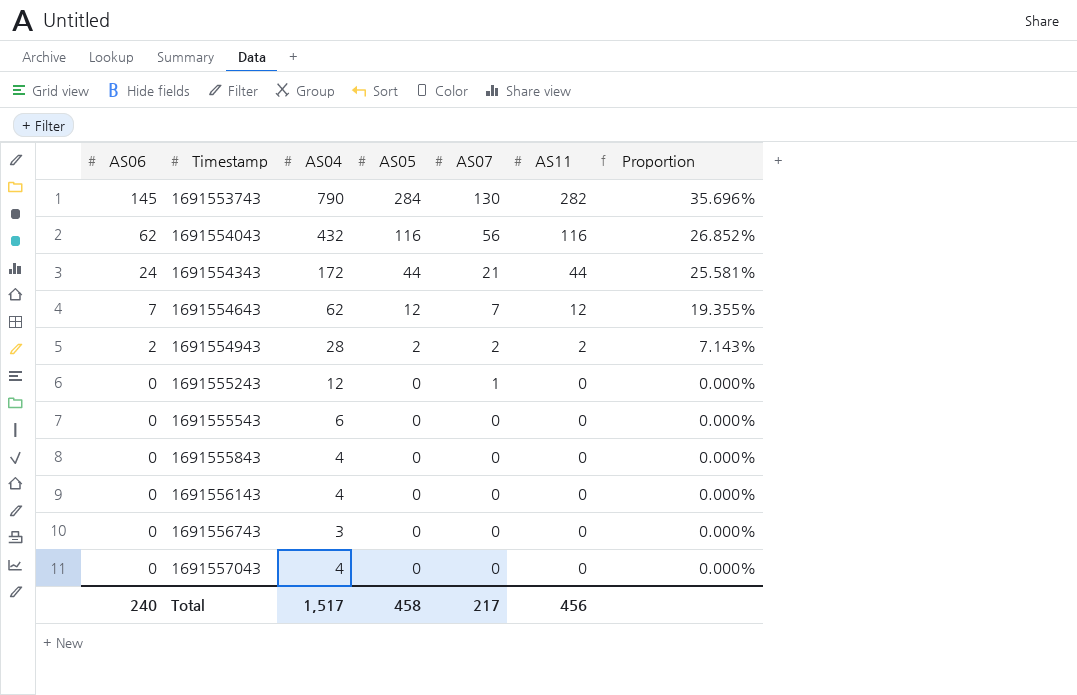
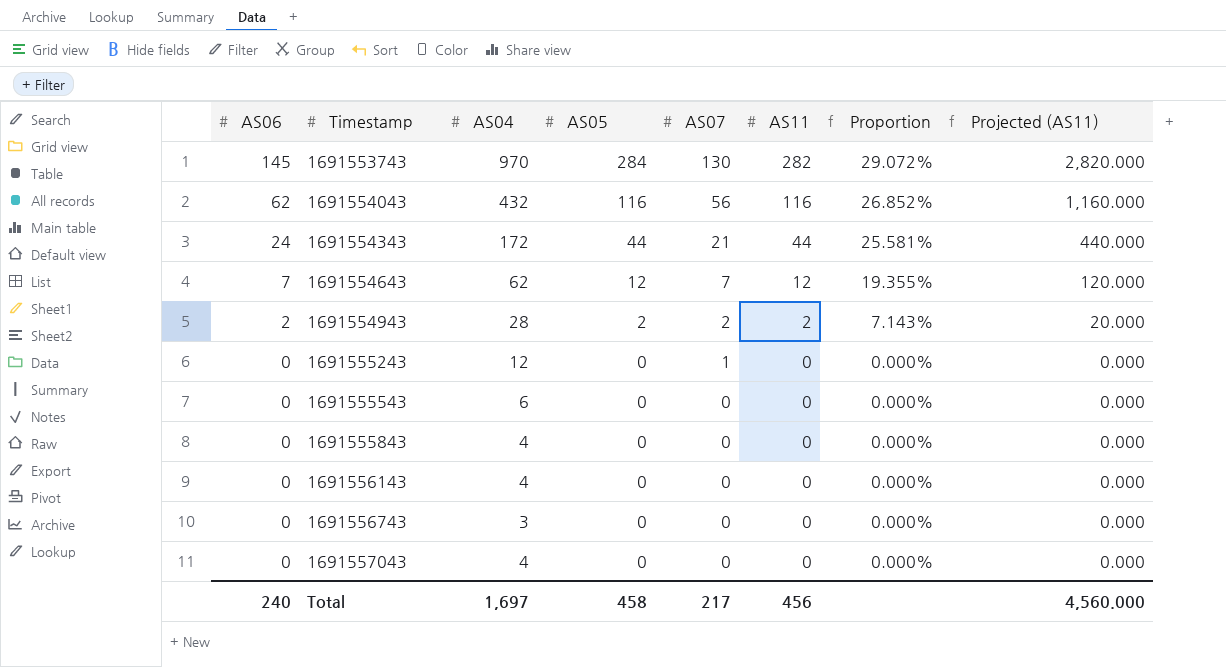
column Projected (AS11) | formula: none -> [AS11] * 10
1691553743 | AS04: 790 -> 970
1691553743 | Proportion: 35.696% -> 29.072%
Total | AS04: 1,517 -> 1,697

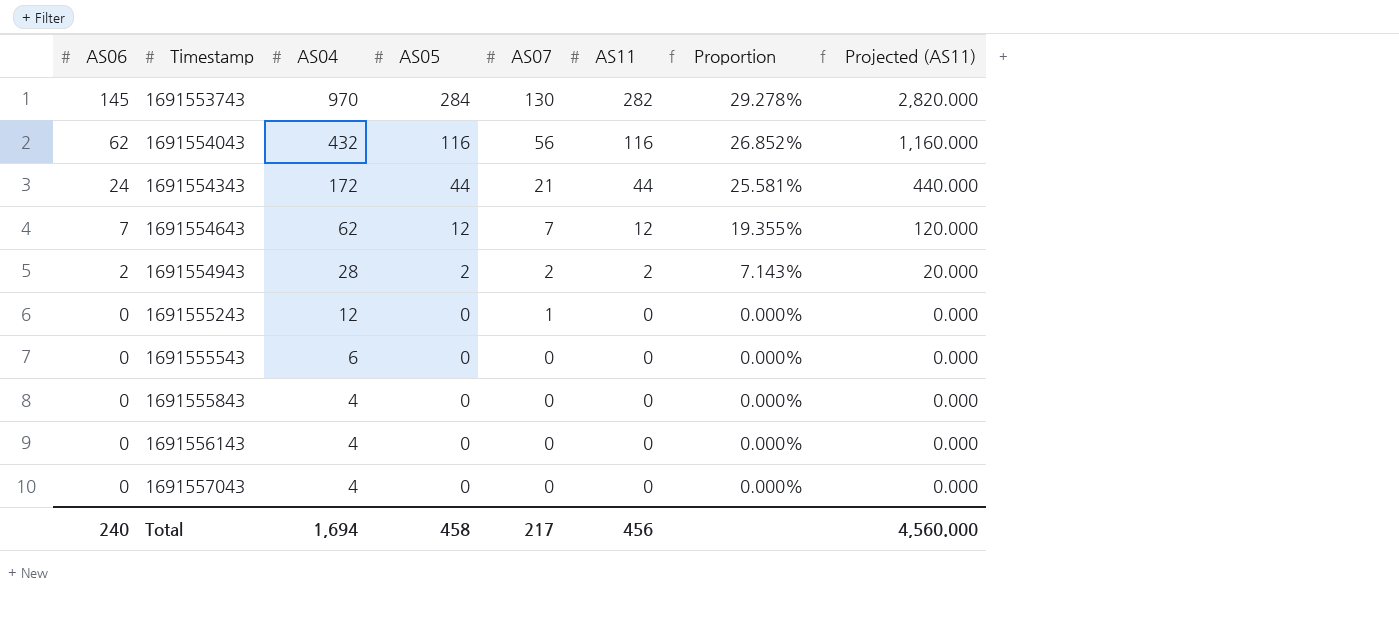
column Proportion | formula: [AS11] / [AS04] -> [AS05] / [AS04]
row 1691556743: 0 | 3 | 0 | 0 | 0 | 0.000% | 0.000 -> none
Total | AS04: 1,697 -> 1,694

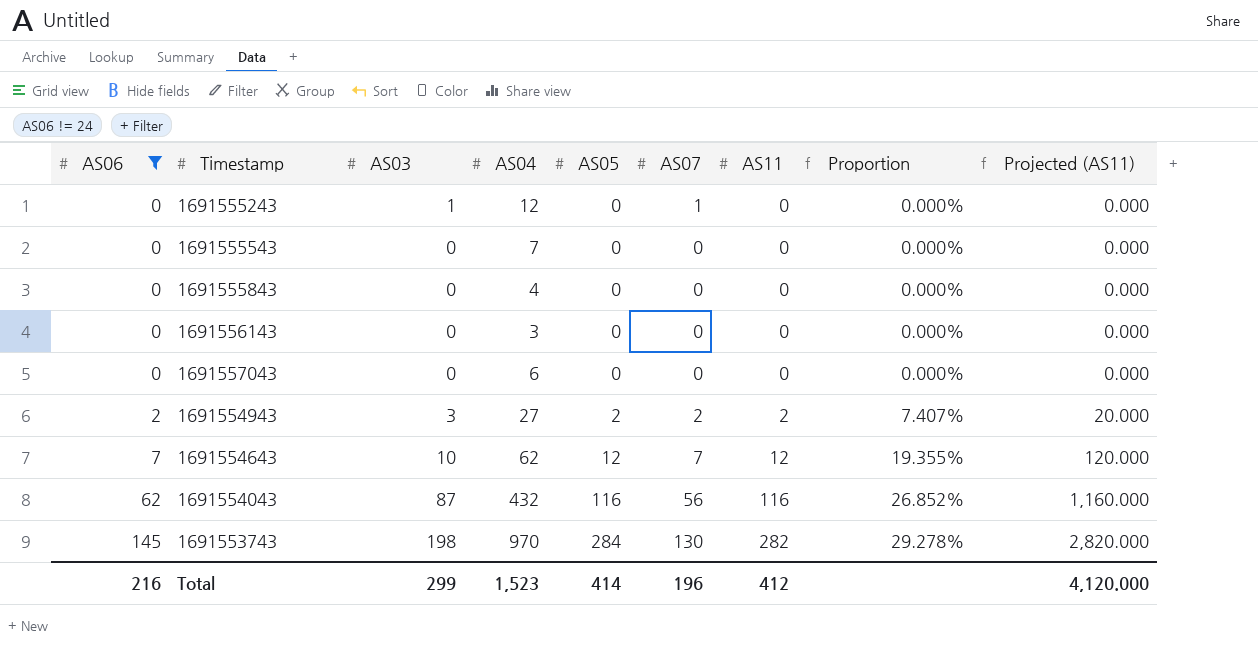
filter: none -> AS06 != 24
row order: AS06 descending -> AS06 ascending
column AS03 | position: none -> 3
1691555543 | AS04: 6 -> 7
1691556143 | AS04: 4 -> 3
1691557043 | AS04: 4 -> 6
1691554943 | AS04: 28 -> 27
1691554943 | Proportion: 7.143% -> 7.407%
Total | AS06: 240 -> 216
Total | AS04: 1,694 -> 1,523
Total | AS05: 458 -> 414
Total | AS07: 217 -> 196
Total | AS11: 456 -> 412
Total | Projected (AS11): 4,560.000 -> 4,120.000

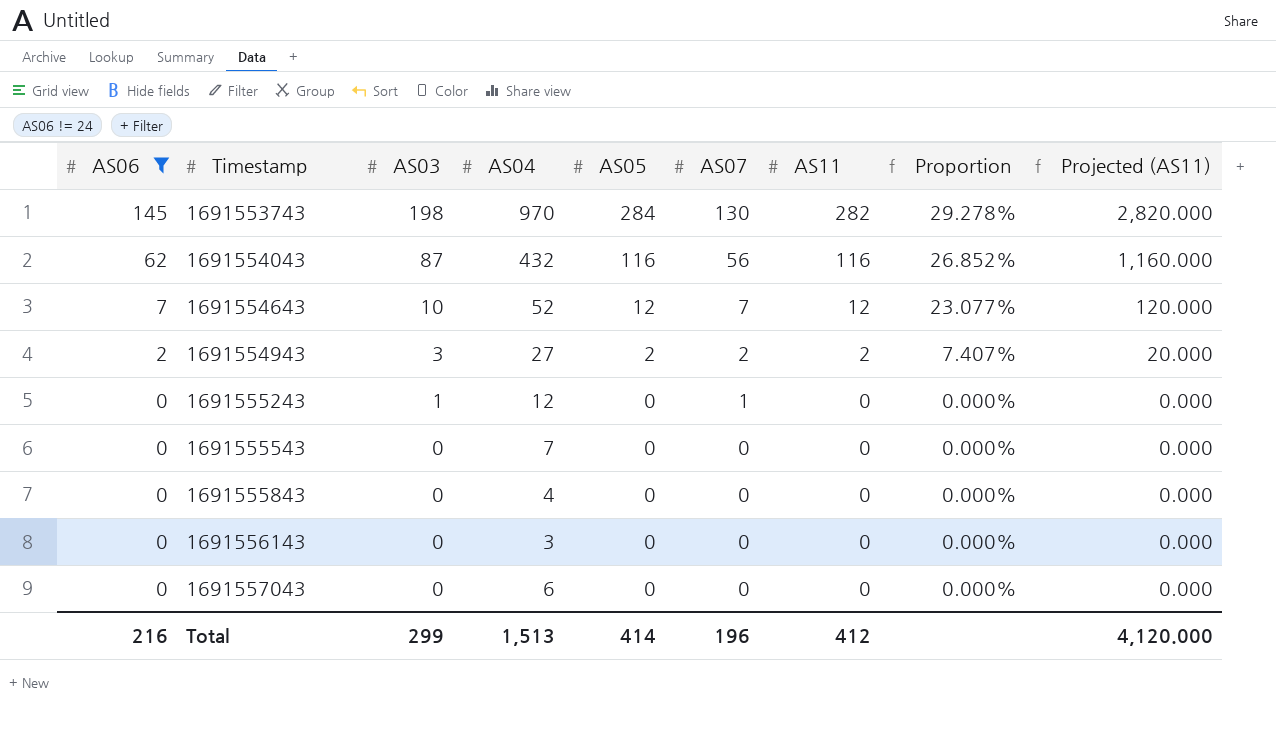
row order: AS06 ascending -> AS06 descending
1691554643 | AS04: 62 -> 52
1691554643 | Proportion: 19.355% -> 23.077%
Total | AS04: 1,523 -> 1,513

